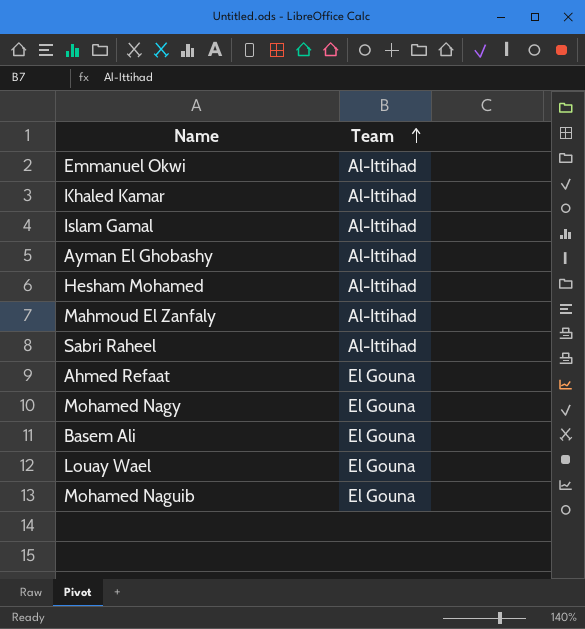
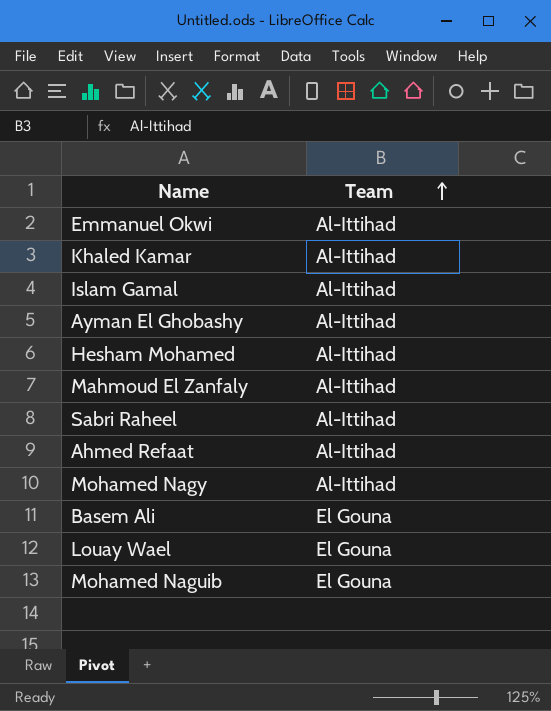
Ahmed Refaat | Team: El Gouna -> Al-Ittihad
Mohamed Nagy | Team: El Gouna -> Al-Ittihad

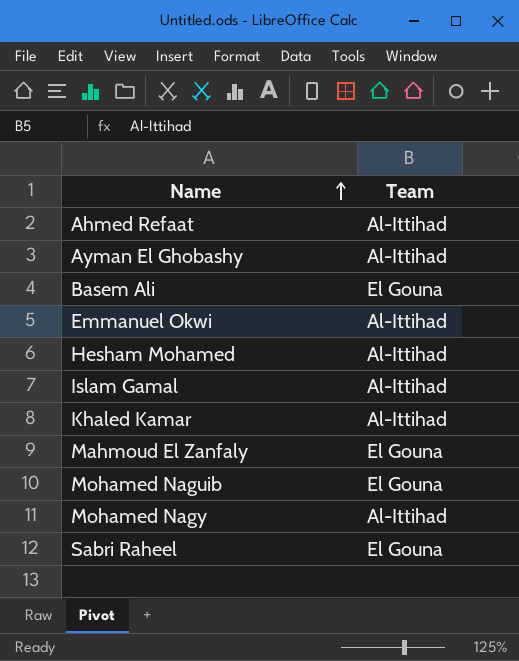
row order: Team ascending -> Name ascending
row Louay Wael: El Gouna -> none
Mahmoud El Zanfaly | Team: Al-Ittihad -> El Gouna
Sabri Raheel | Team: Al-Ittihad -> El Gouna

